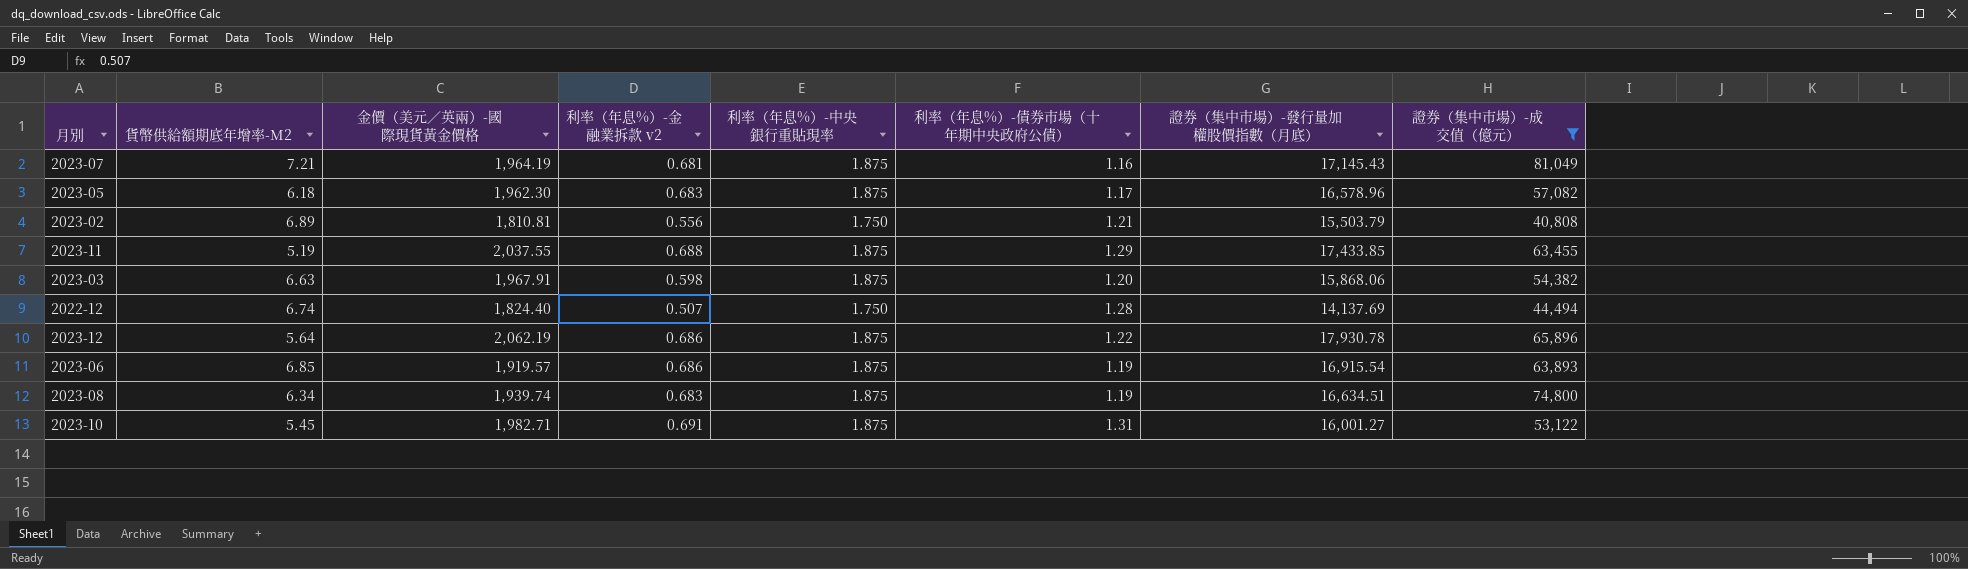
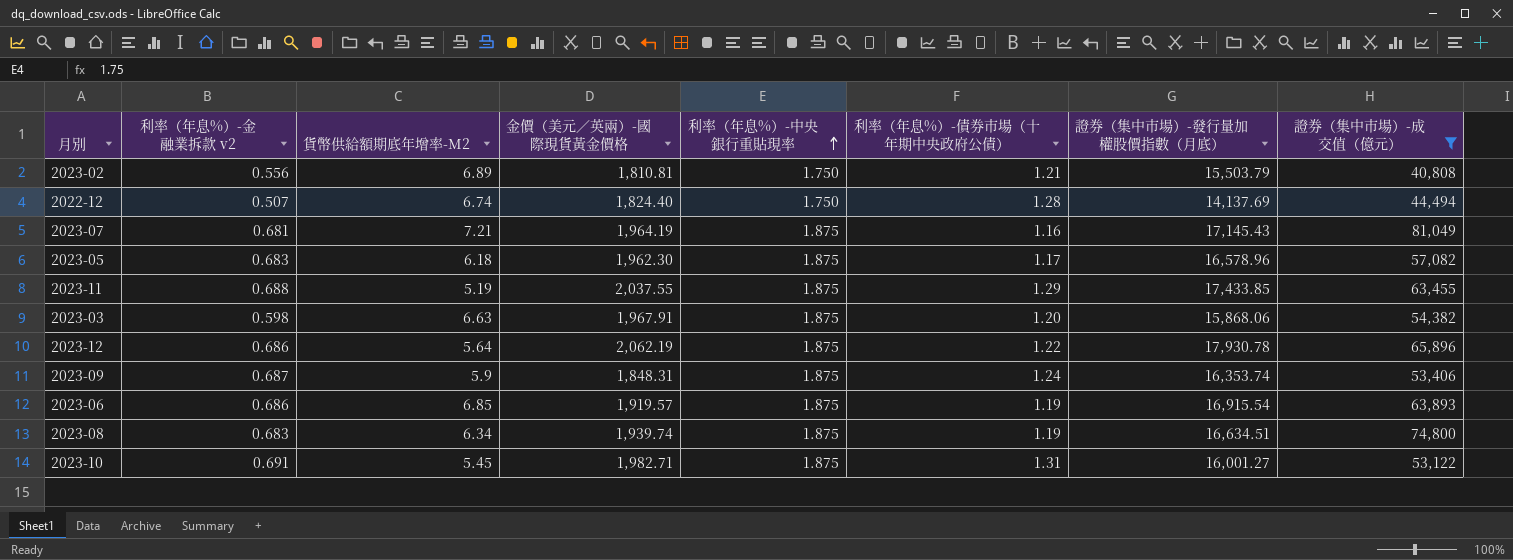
row order: none -> 利率（年息%）-中央銀行重貼現率 ascending
column 利率（年息%）-金融業拆款 v2 | position: 4 -> 2
row 2023-09: none -> 0.687 | 5.9 | 1,848.31 | 1.875 | 1.24 | 16,353.74 | 53,406

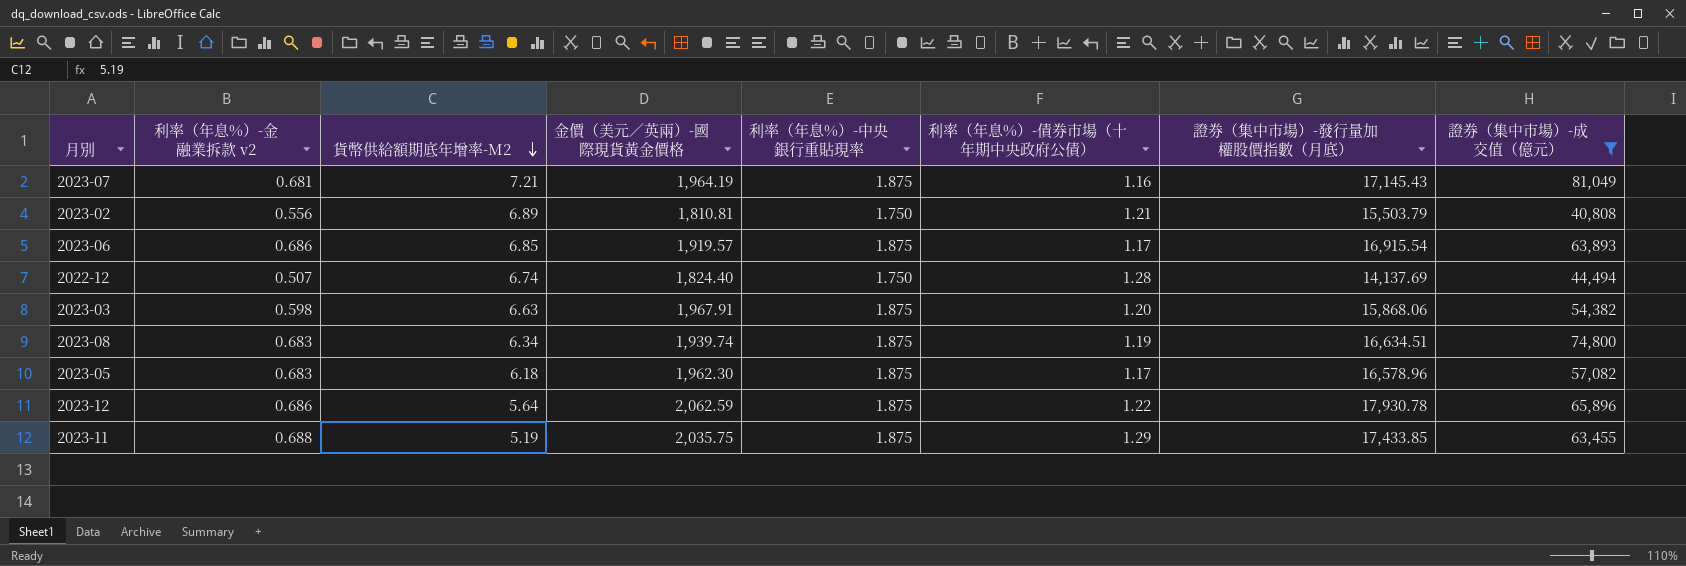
row order: 利率（年息%）-中央銀行重貼現率 ascending -> 貨幣供給額期底年增率-M2 descending
row 2023-09: 0.687 | 5.9 | 1,848.31 | 1.875 | 1.24 | 16,353.74 | 53,406 -> none
row 2023-10: 0.691 | 5.45 | 1,982.71 | 1.875 | 1.31 | 16,001.27 | 53,122 -> none
2023-06 | 利率（年息%）-債券市場（十年期中央政府公債）: 1.19 -> 1.17
2023-12 | 金價（美元／英兩）-國際現貨黃金價格: 2,062.19 -> 2,062.59
2023-11 | 金價（美元／英兩）-國際現貨黃金價格: 2,037.55 -> 2,035.75

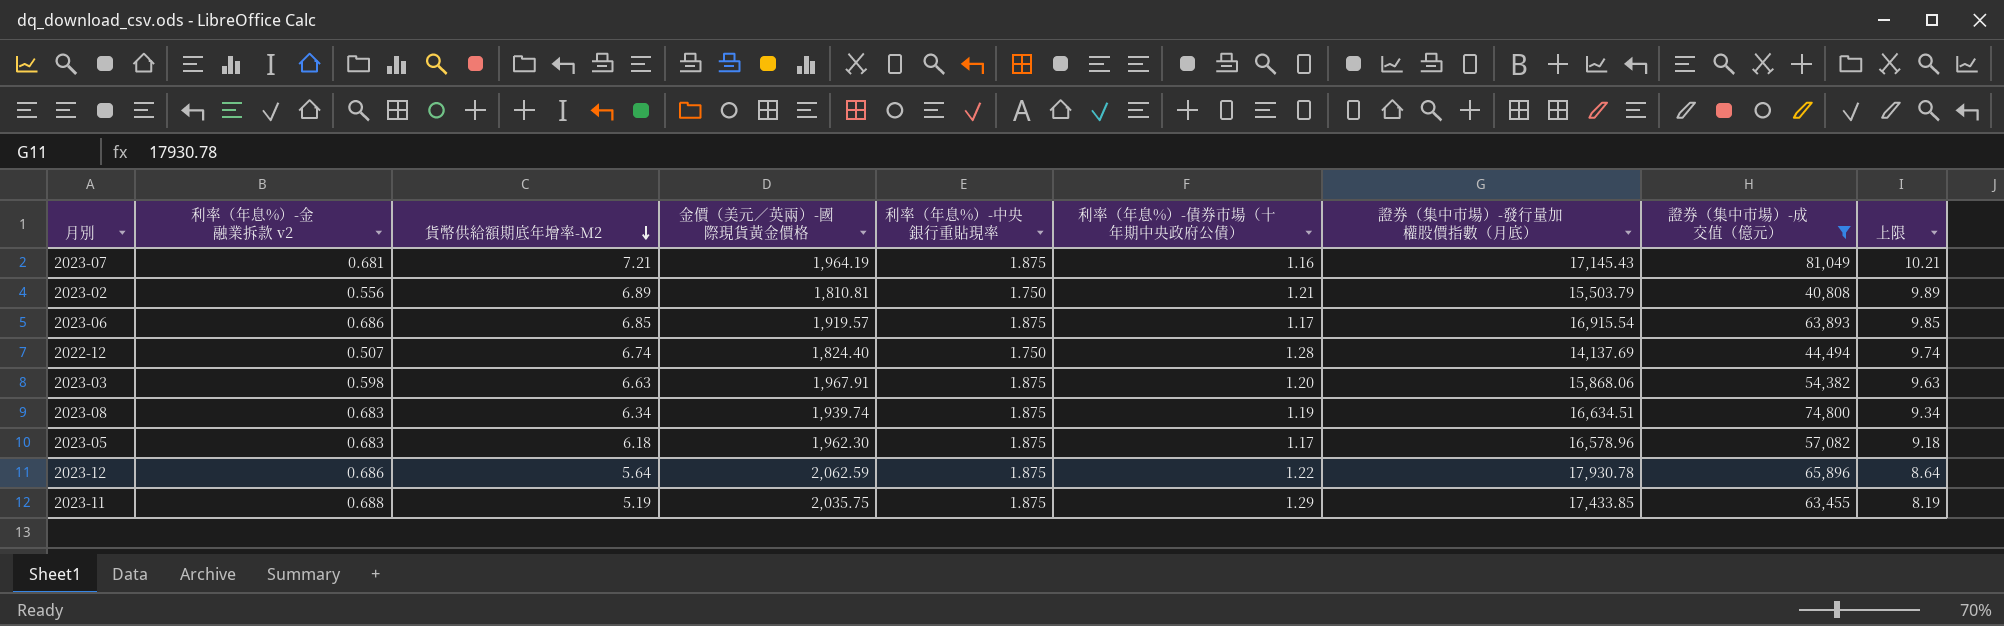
column 上限 | formula: none -> [貨幣供給額期底年增率-M2] + 3

